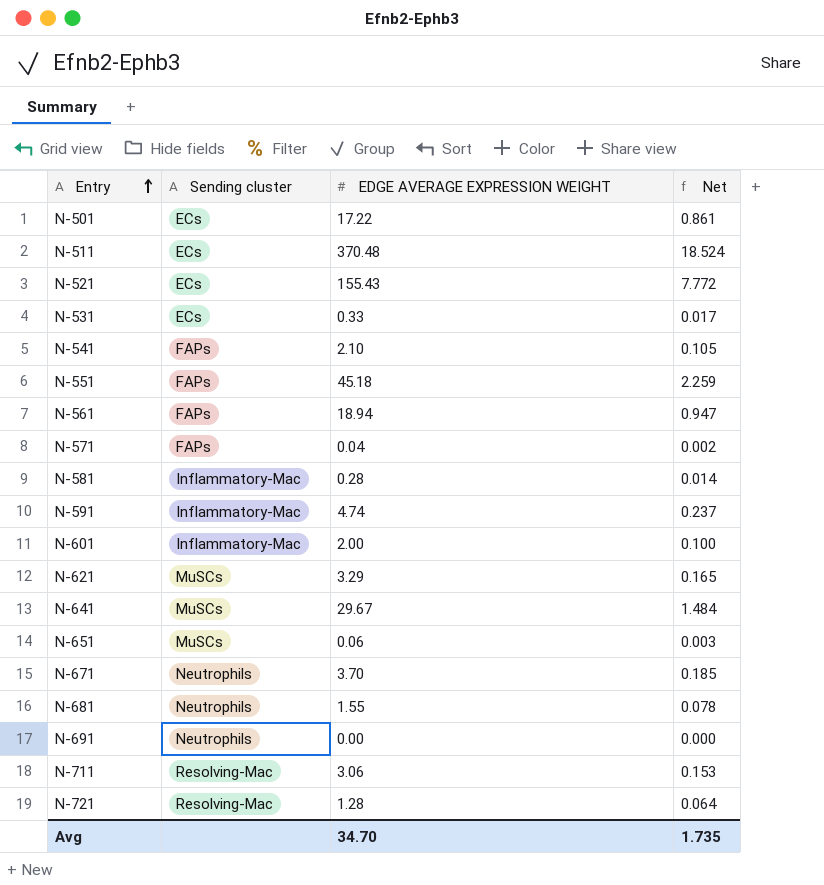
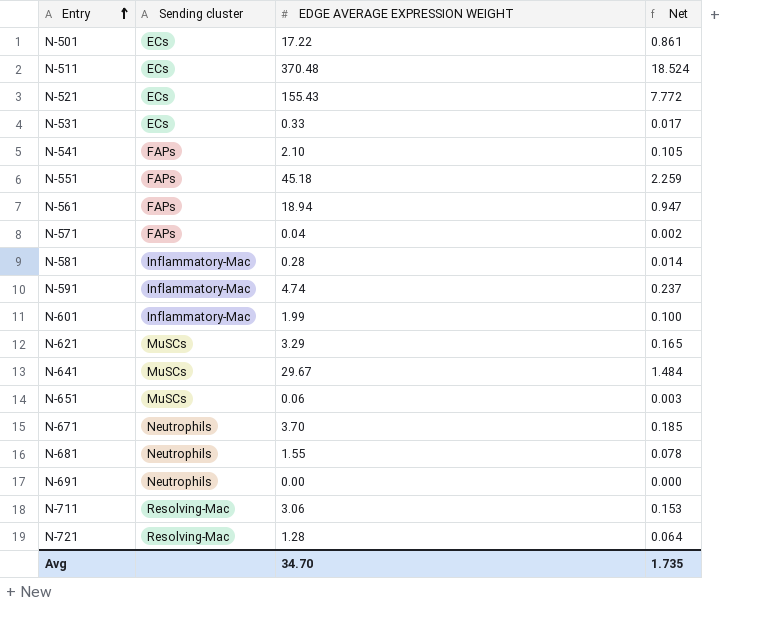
N-601 | EDGE AVERAGE EXPRESSION WEIGHT: 2.00 -> 1.99

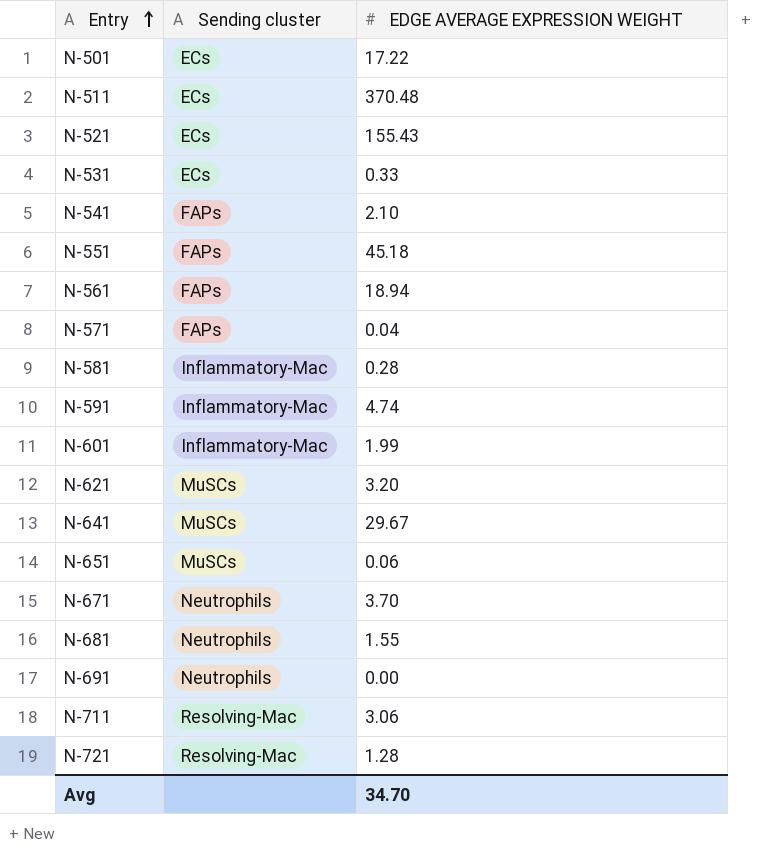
column Net | formula: [EDGE AVERAGE EXPRESSION WEIGHT] * 0.05 -> none
N-621 | EDGE AVERAGE EXPRESSION WEIGHT: 3.29 -> 3.20

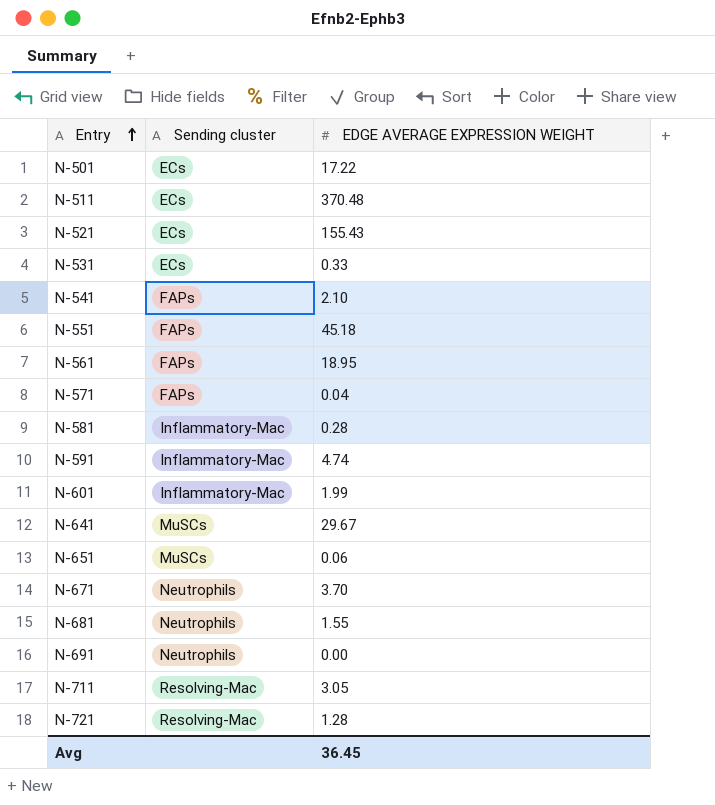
row N-621: MuSCs | 3.20 -> none
N-561 | EDGE AVERAGE EXPRESSION WEIGHT: 18.94 -> 18.95
N-711 | EDGE AVERAGE EXPRESSION WEIGHT: 3.06 -> 3.05
Avg | EDGE AVERAGE EXPRESSION WEIGHT: 34.70 -> 36.45

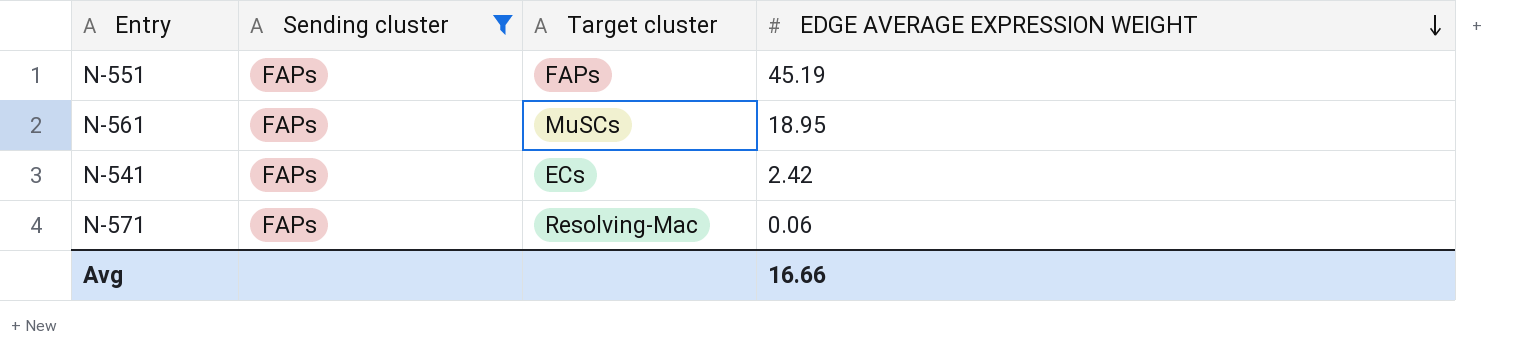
filter: none -> Sending cluster = FAPs
row order: Entry ascending -> EDGE AVERAGE EXPRESSION WEIGHT descending
column Target cluster | position: none -> 3
N-551 | EDGE AVERAGE EXPRESSION WEIGHT: 45.18 -> 45.19
N-541 | EDGE AVERAGE EXPRESSION WEIGHT: 2.10 -> 2.42
N-571 | EDGE AVERAGE EXPRESSION WEIGHT: 0.04 -> 0.06
Avg | EDGE AVERAGE EXPRESSION WEIGHT: 36.45 -> 16.66

